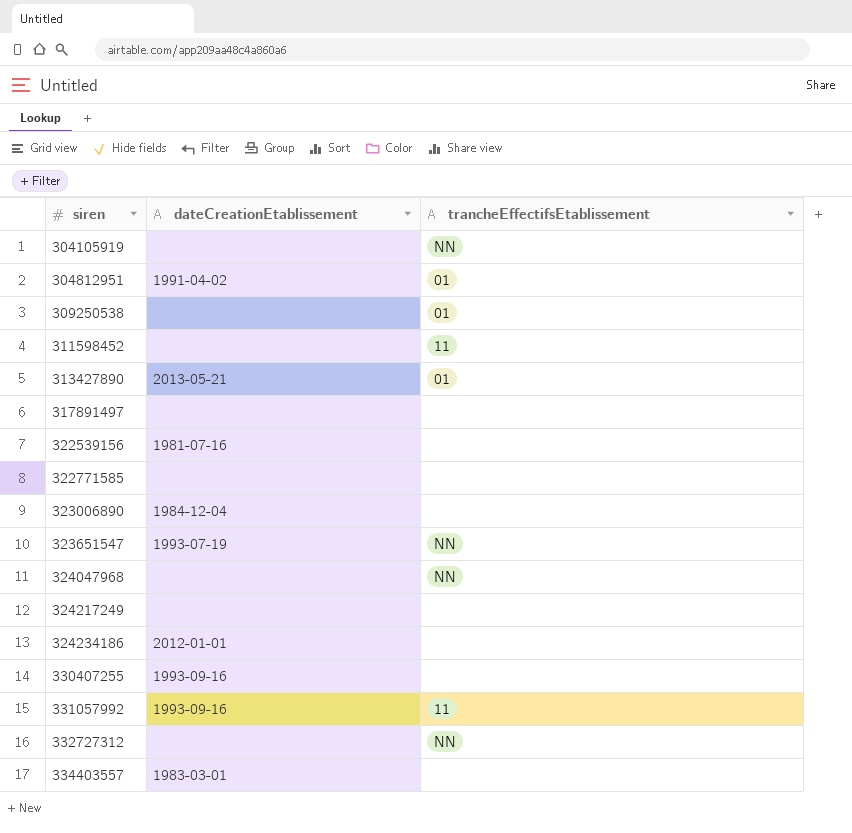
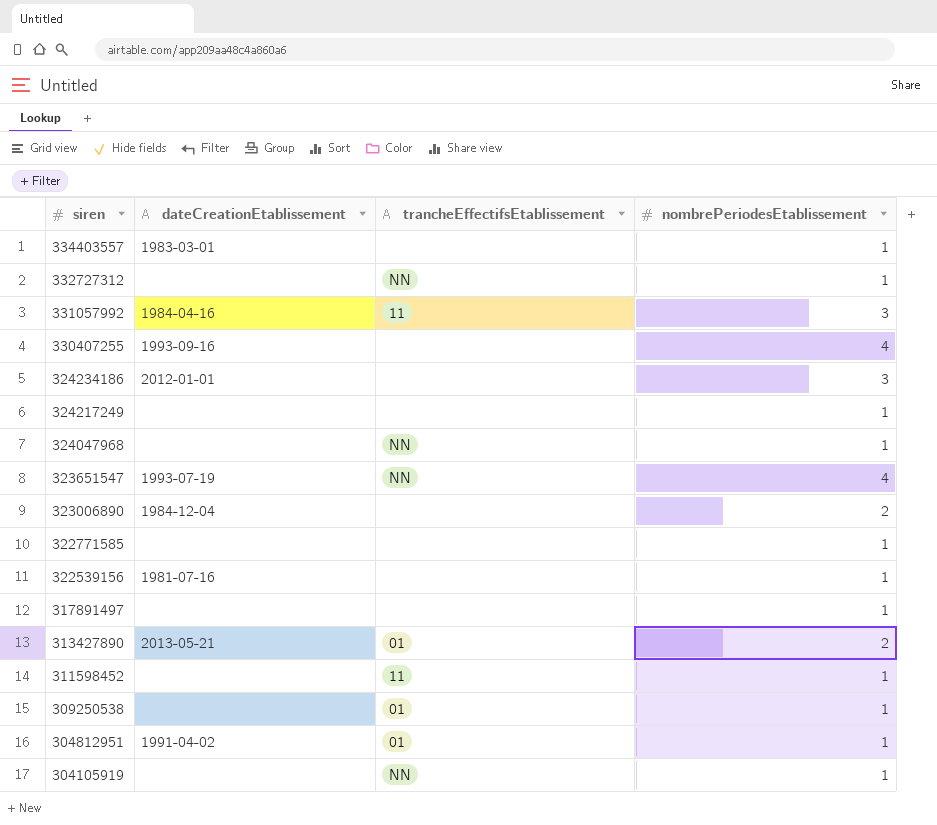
row order: siren ascending -> siren descending
column nombrePeriodesEtablissement | position: none -> 4
331057992 | dateCreationEtablissement: 1993-09-16 -> 1984-04-16

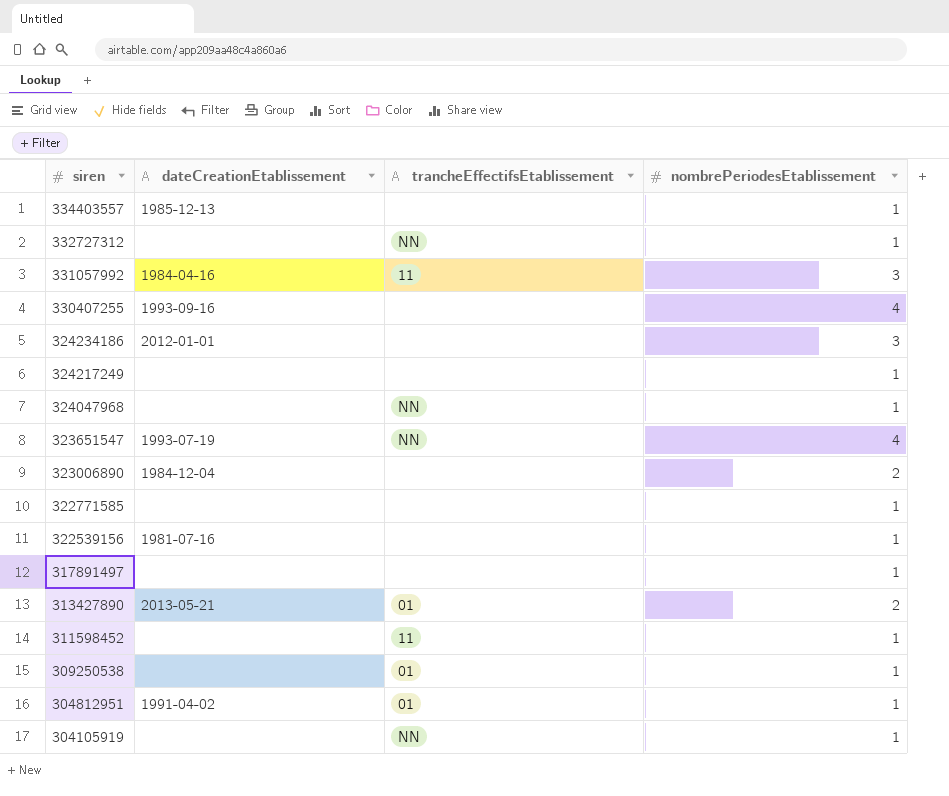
334403557 | dateCreationEtablissement: 1983-03-01 -> 1985-12-13

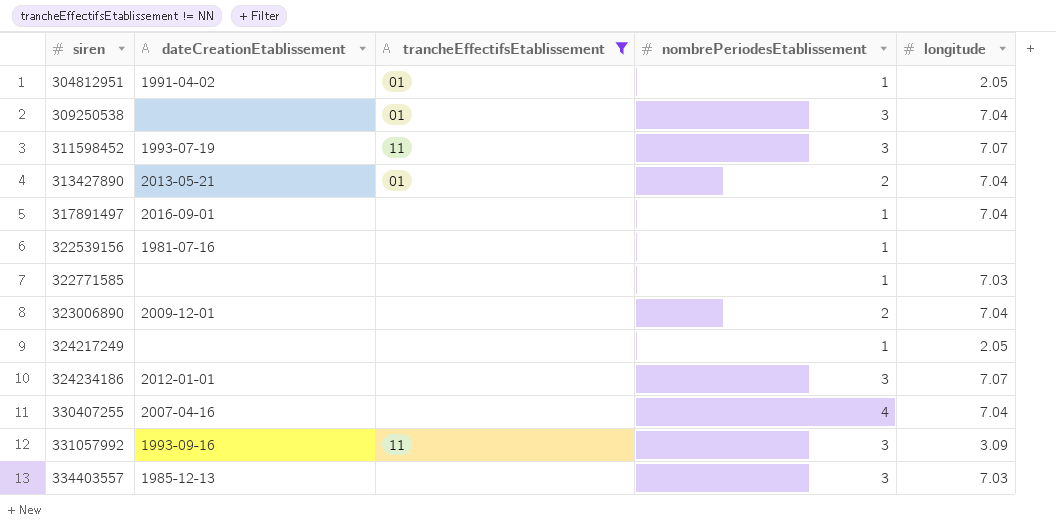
filter: none -> trancheEffectifsEtablissement != NN
row order: siren descending -> siren ascending
column longitude | position: none -> 5
309250538 | nombrePeriodesEtablissement: 1 -> 3
311598452 | dateCreationEtablissement: none -> 1993-07-19
311598452 | nombrePeriodesEtablissement: 1 -> 3
317891497 | dateCreationEtablissement: none -> 2016-09-01
323006890 | dateCreationEtablissement: 1984-12-04 -> 2009-12-01
330407255 | dateCreationEtablissement: 1993-09-16 -> 2007-04-16
331057992 | dateCreationEtablissement: 1984-04-16 -> 1993-09-16
334403557 | nombrePeriodesEtablissement: 1 -> 3

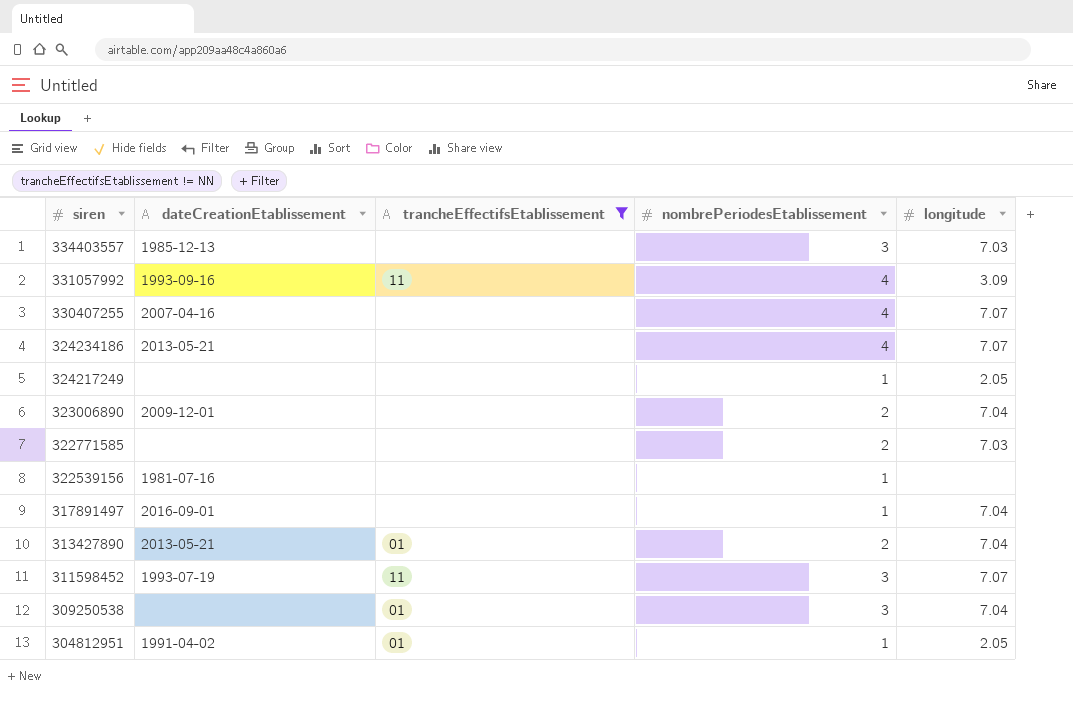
row order: siren ascending -> siren descending
331057992 | nombrePeriodesEtablissement: 3 -> 4
330407255 | longitude: 7.04 -> 7.07
324234186 | dateCreationEtablissement: 2012-01-01 -> 2013-05-21
324234186 | nombrePeriodesEtablissement: 3 -> 4
322771585 | nombrePeriodesEtablissement: 1 -> 2

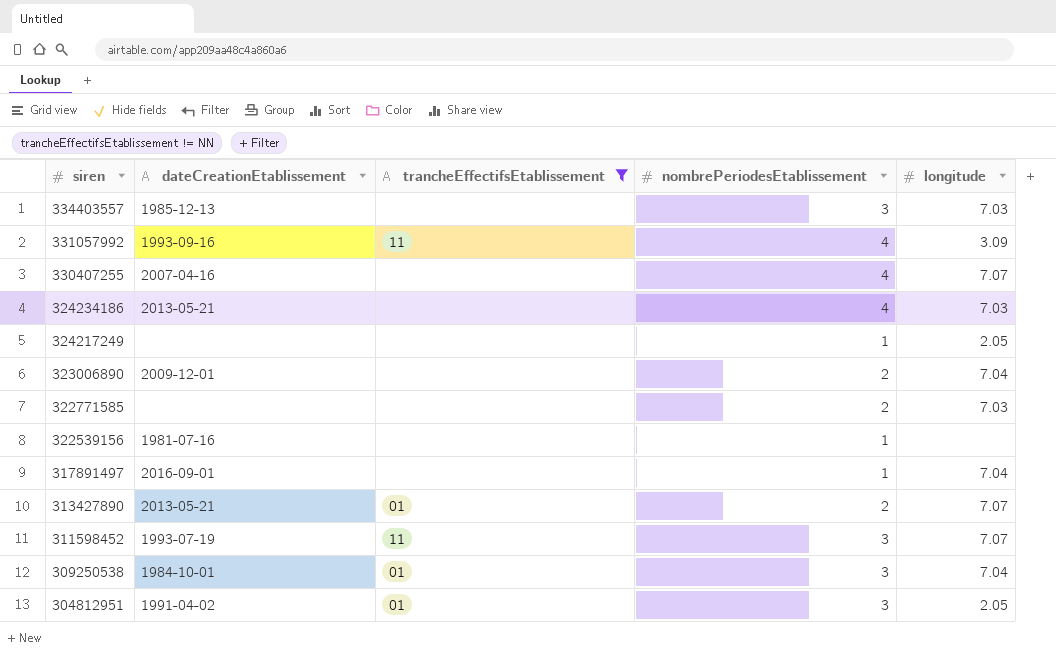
324234186 | longitude: 7.07 -> 7.03
313427890 | longitude: 7.04 -> 7.07
309250538 | dateCreationEtablissement: none -> 1984-10-01
304812951 | nombrePeriodesEtablissement: 1 -> 3

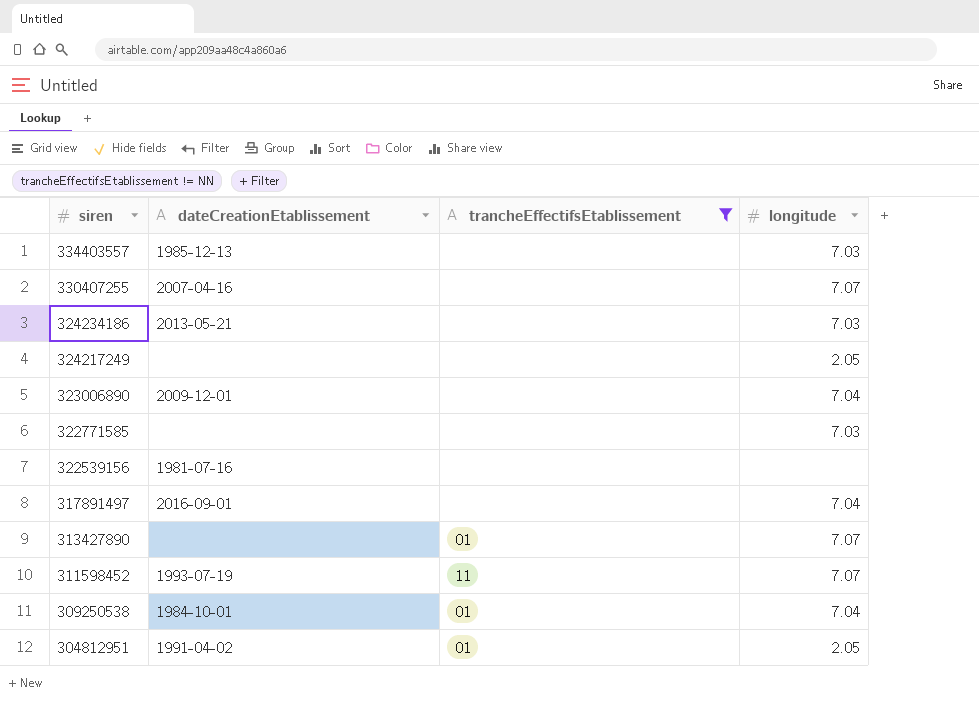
column nombrePeriodesEtablissement | position: 4 -> none
row 331057992: 1993-09-16 | 11 | 4 | 3.09 -> none
313427890 | dateCreationEtablissement: 2013-05-21 -> none

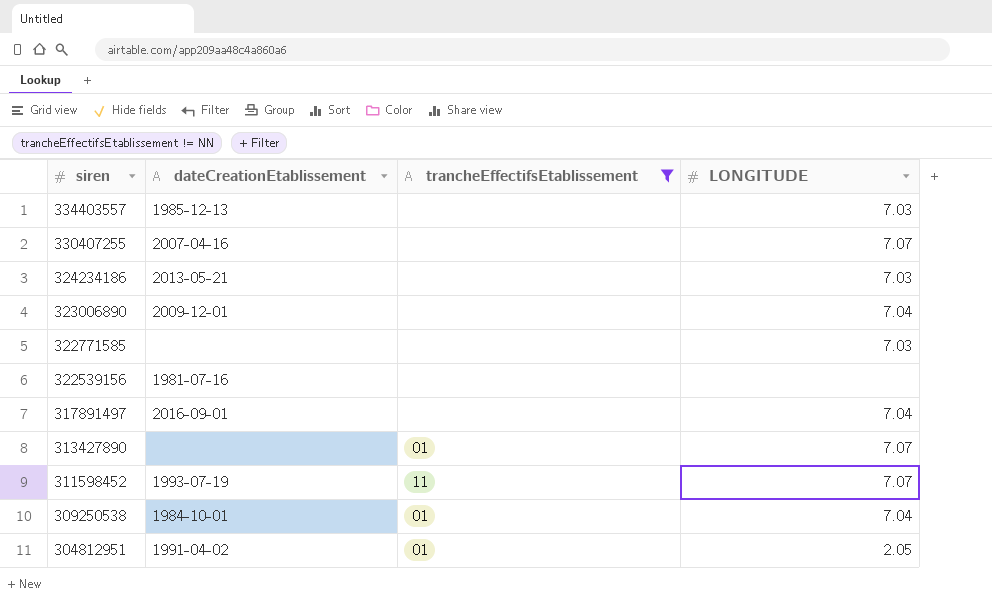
column name: longitude -> LONGITUDE
row 324217249: none | none | 2.05 -> none

